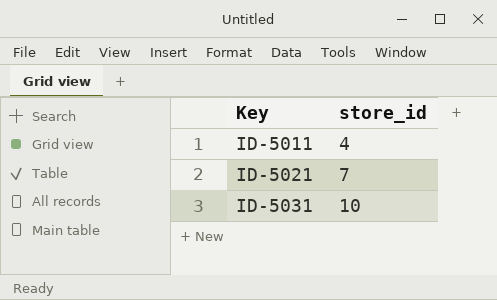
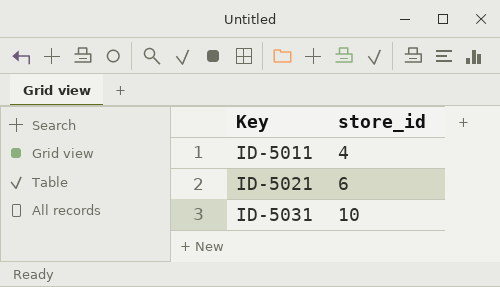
ID-5021 | store_id: 7 -> 6

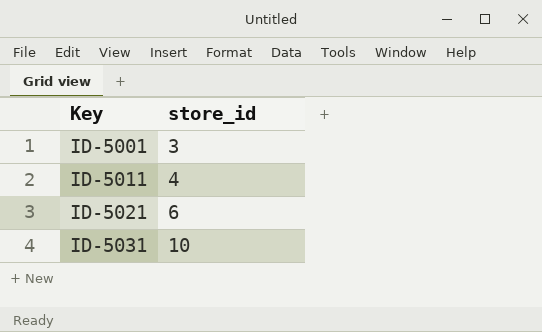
row ID-5001: none -> 3

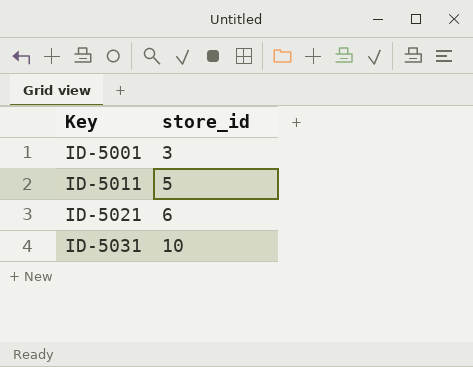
ID-5011 | store_id: 4 -> 5

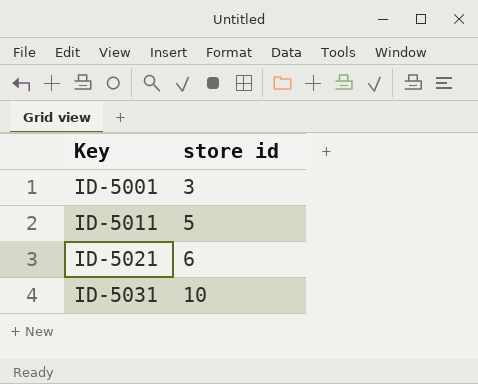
column name: store_id -> store id

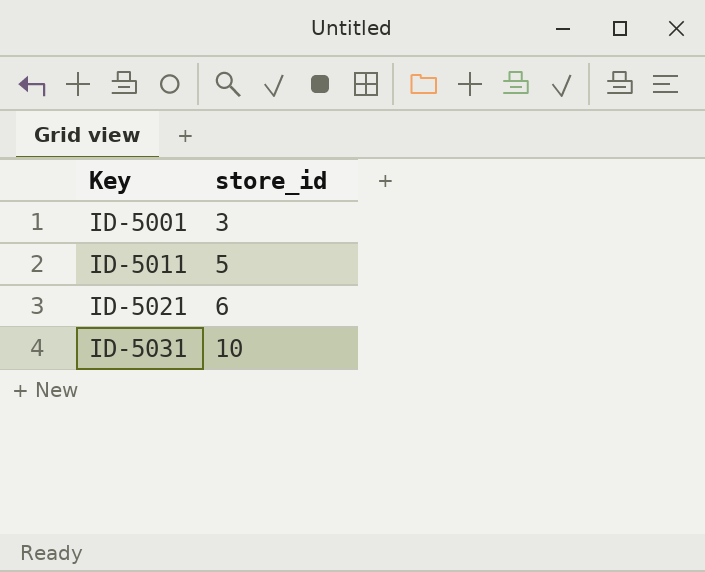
column name: store id -> store_id

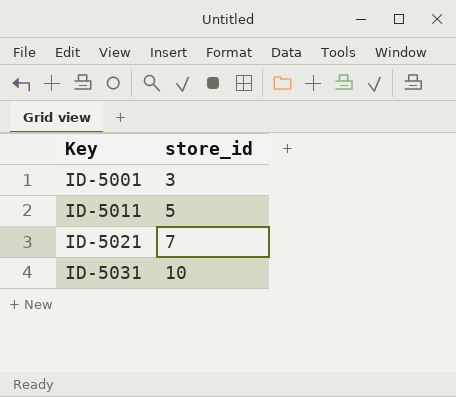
ID-5021 | store_id: 6 -> 7

